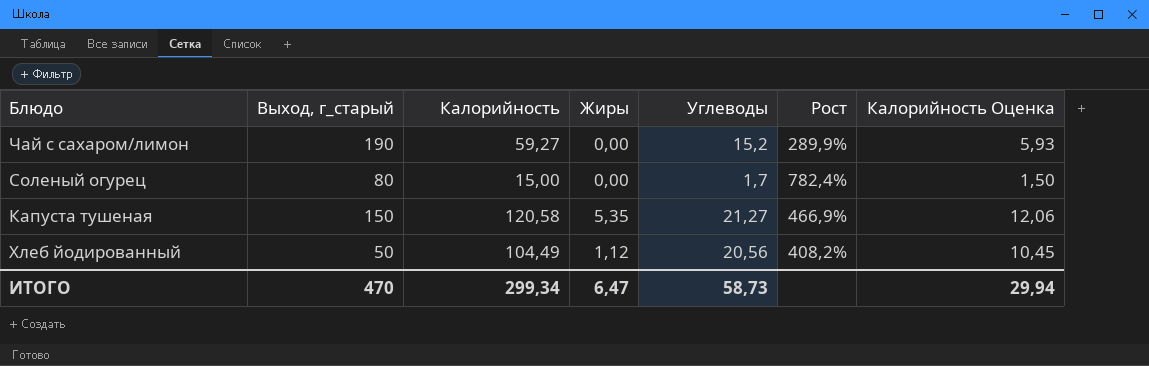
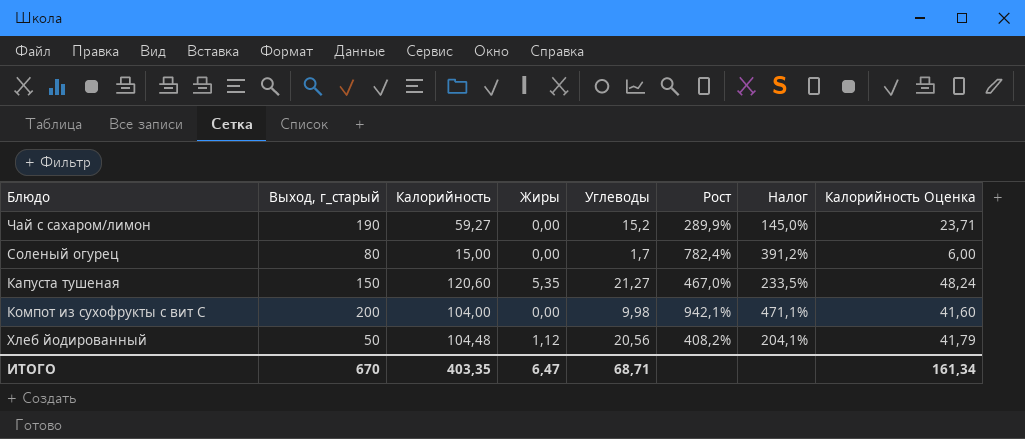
column Налог | formula: none -> [Рост] * 0,5
column Калорийность Оценка | formula: [Калорийность] * 0,1 -> [Калорийность] * 0,4
Капуста тушеная | Калорийность: 120,58 -> 120,60
Капуста тушеная | Рост: 466,9% -> 467,0%
row Компот из сухофрукты с вит С: none -> 200 | 104,00 | 0,00 | 9,98 | 942,1% | 471,1% | 41,60
Хлеб йодированный | Калорийность: 104,49 -> 104,48
ИТОГО | Выход, г_старый: 470 -> 670
ИТОГО | Калорийность: 299,34 -> 403,35
ИТОГО | Углеводы: 58,73 -> 68,71
ИТОГО | Калорийность Оценка: 29,94 -> 161,34

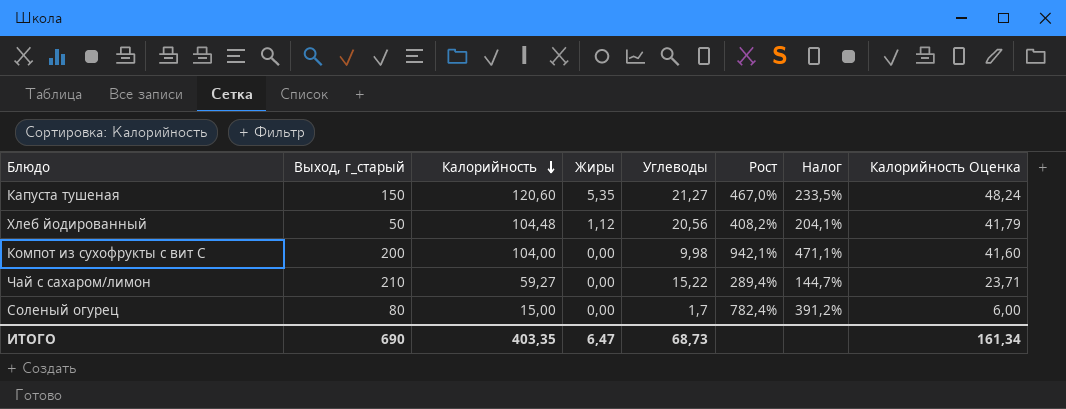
row order: none -> Калорийность descending
Чай с сахаром/лимон | Выход, г_старый: 190 -> 210
Чай с сахаром/лимон | Углеводы: 15,2 -> 15,22
Чай с сахаром/лимон | Рост: 289,9% -> 289,4%
Чай с сахаром/лимон | Налог: 145,0% -> 144,7%
ИТОГО | Выход, г_старый: 670 -> 690
ИТОГО | Углеводы: 68,71 -> 68,73

